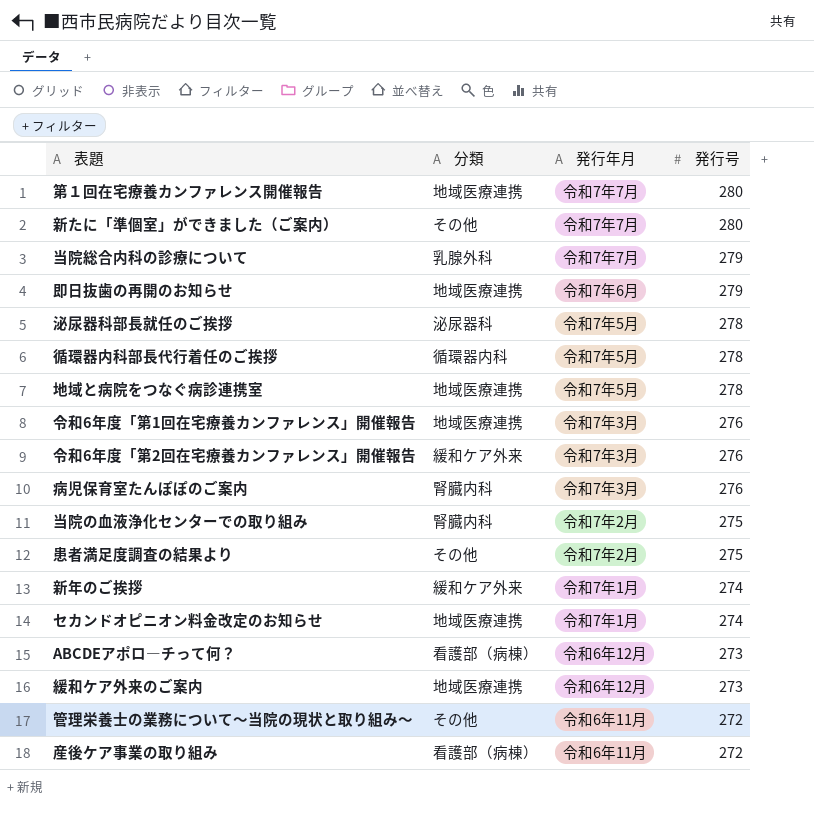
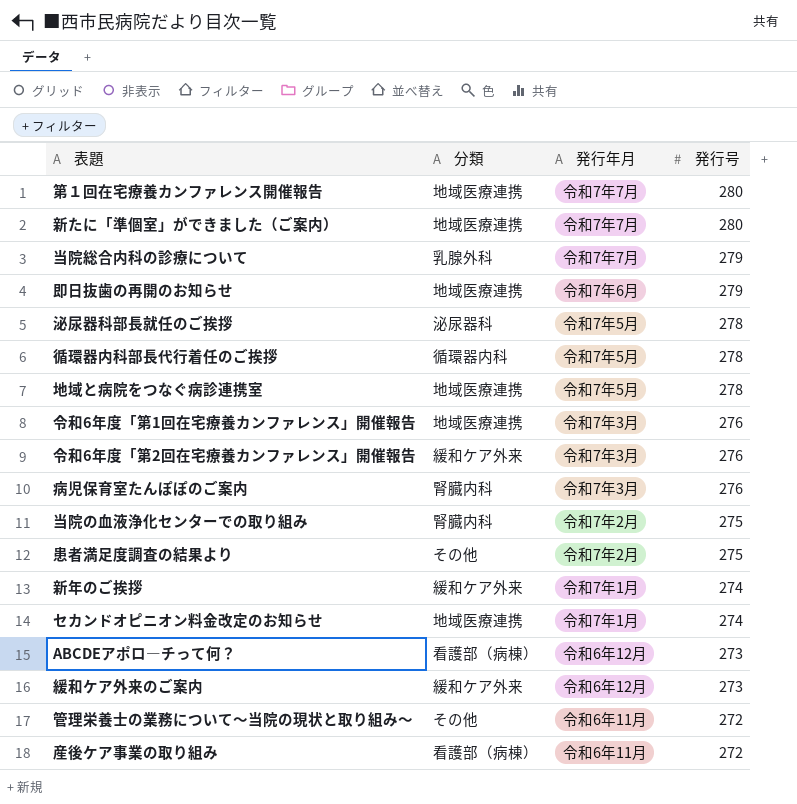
新たに「準個室」ができました（ご案内） | 分類: その他 -> 地域医療連携
緩和ケア外来のご案内 | 分類: 地域医療連携 -> 緩和ケア外来

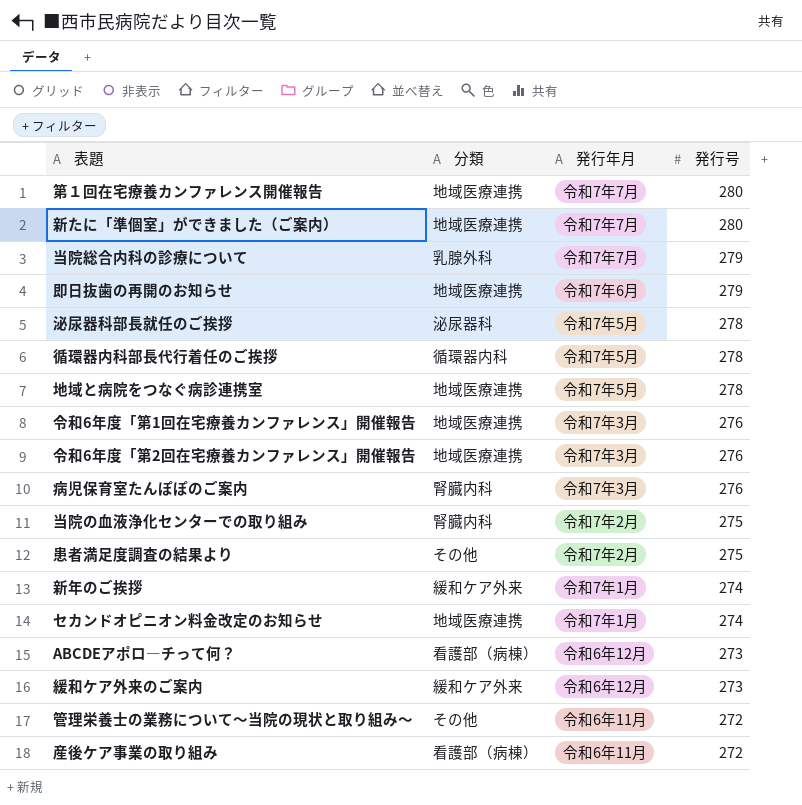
令和6年度「第2回在宅療養カンファレンス」開催報告 | 分類: 緩和ケア外来 -> 地域医療連携

